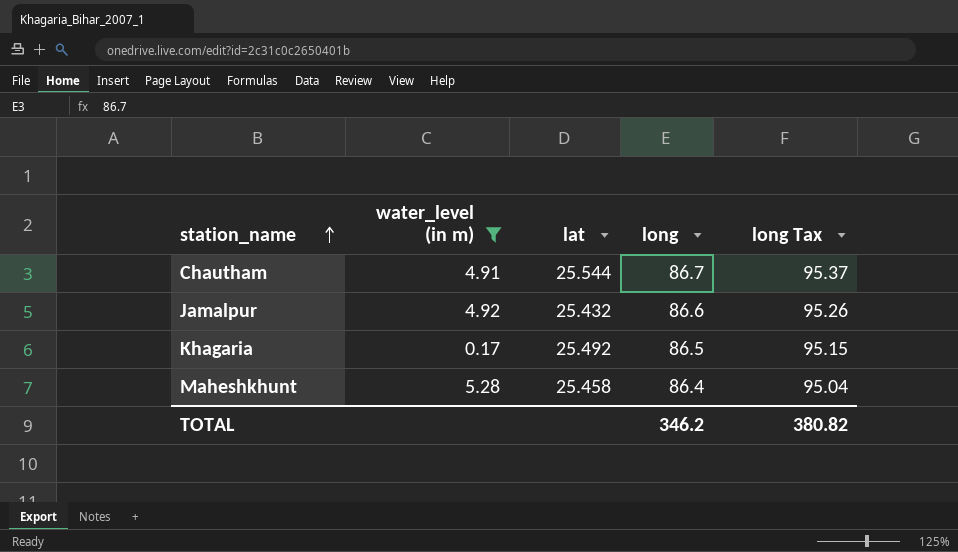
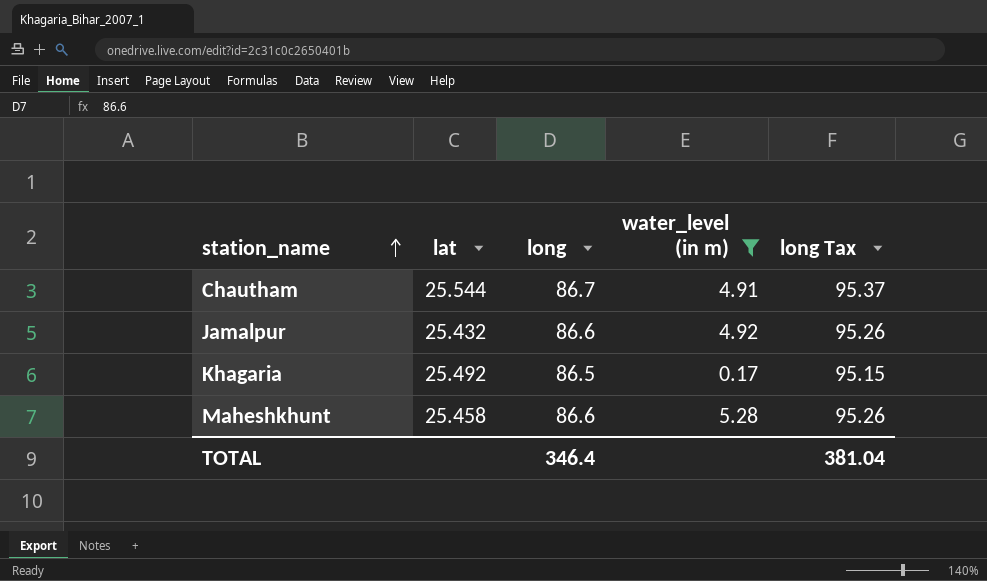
column water_level (in m) | position: 2 -> 4
Maheshkhunt | long: 86.4 -> 86.6
Maheshkhunt | long Tax: 95.04 -> 95.26
TOTAL | long: 346.2 -> 346.4
TOTAL | long Tax: 380.82 -> 381.04

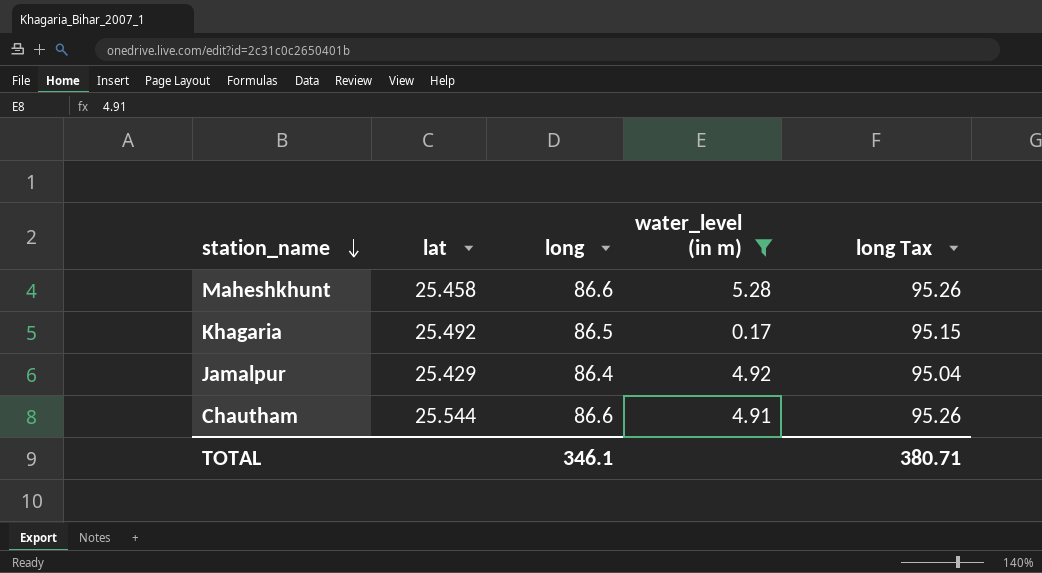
row order: station_name ascending -> station_name descending
Jamalpur | lat: 25.432 -> 25.429
Jamalpur | long: 86.6 -> 86.4
Jamalpur | long Tax: 95.26 -> 95.04
Chautham | long: 86.7 -> 86.6
Chautham | long Tax: 95.37 -> 95.26
TOTAL | long: 346.4 -> 346.1
TOTAL | long Tax: 381.04 -> 380.71

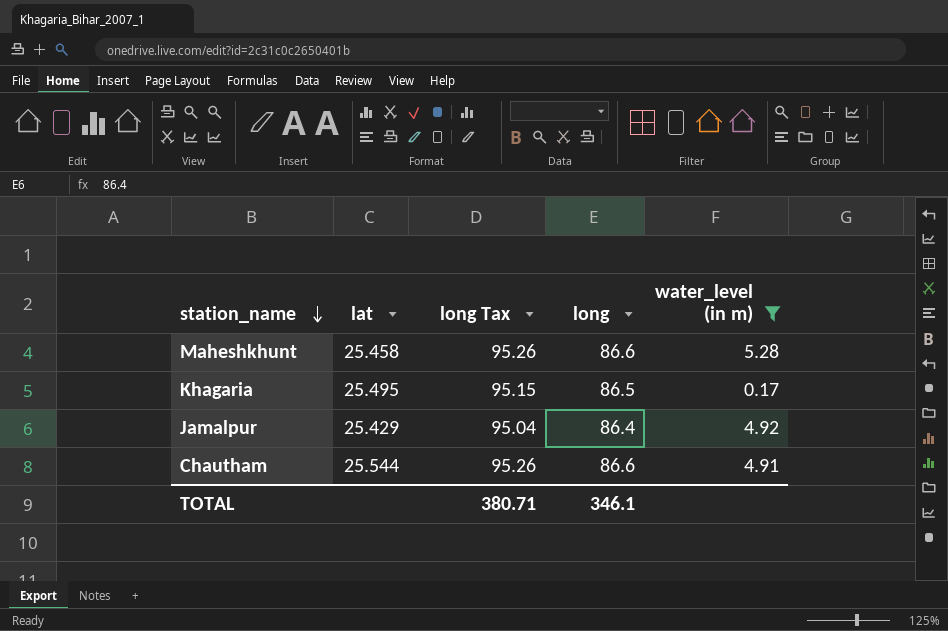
column long Tax | position: 5 -> 3
Khagaria | lat: 25.492 -> 25.495

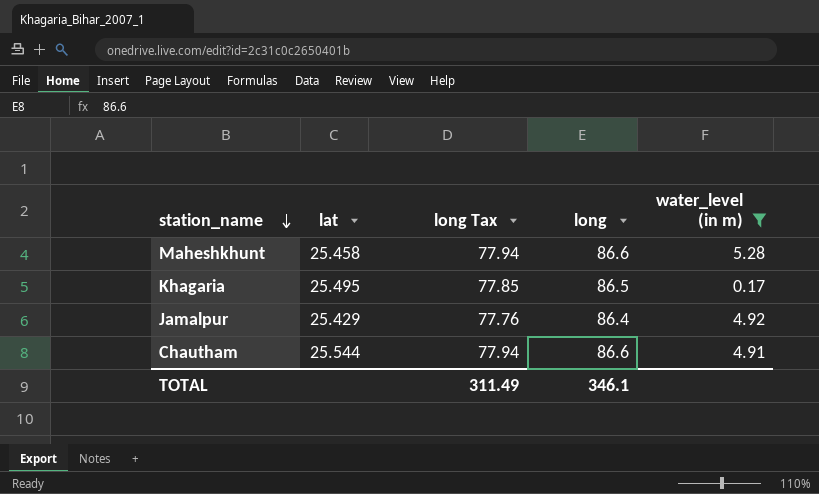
column long Tax | formula: [long] * 1.1 -> [long] * 0.9
TOTAL | long Tax: 380.71 -> 311.49

